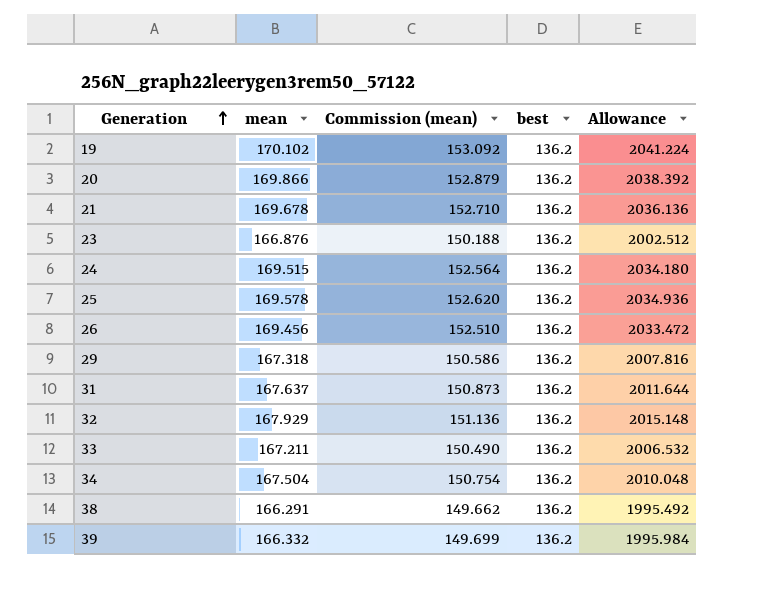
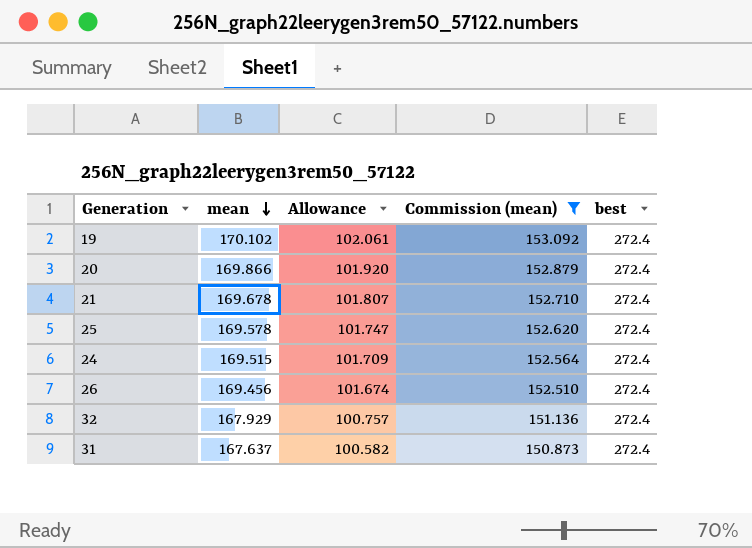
filter: none -> Commission (mean) >= 150.873
row order: Generation ascending -> mean descending
column Allowance | formula: [mean] * 12 -> [mean] * 0.6
column Allowance | position: 5 -> 3
19 | best: 136.2 -> 272.4
20 | best: 136.2 -> 272.4
21 | best: 136.2 -> 272.4
25 | best: 136.2 -> 272.4
24 | best: 136.2 -> 272.4
26 | best: 136.2 -> 272.4
32 | best: 136.2 -> 272.4
31 | best: 136.2 -> 272.4

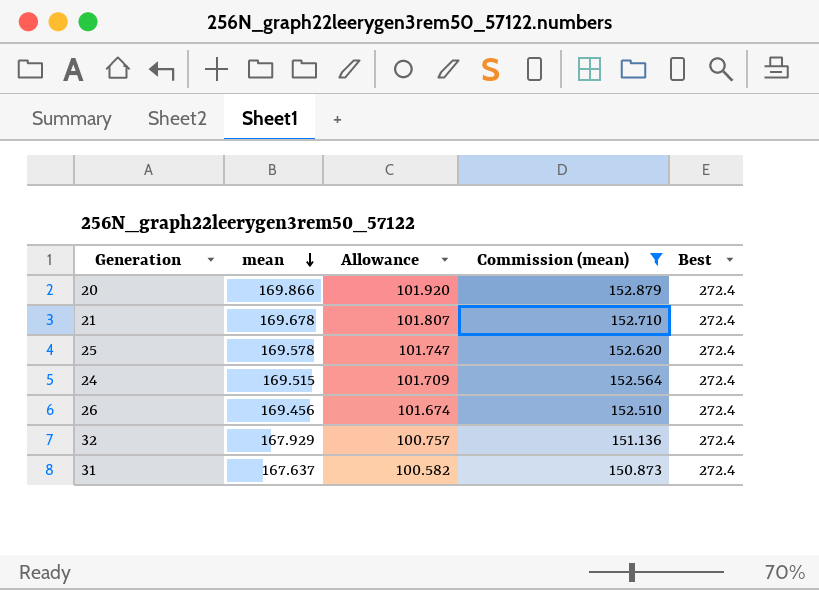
column name: best -> Best
row 19: 170.102 | 102.061 | 153.092 | 272.4 -> none

